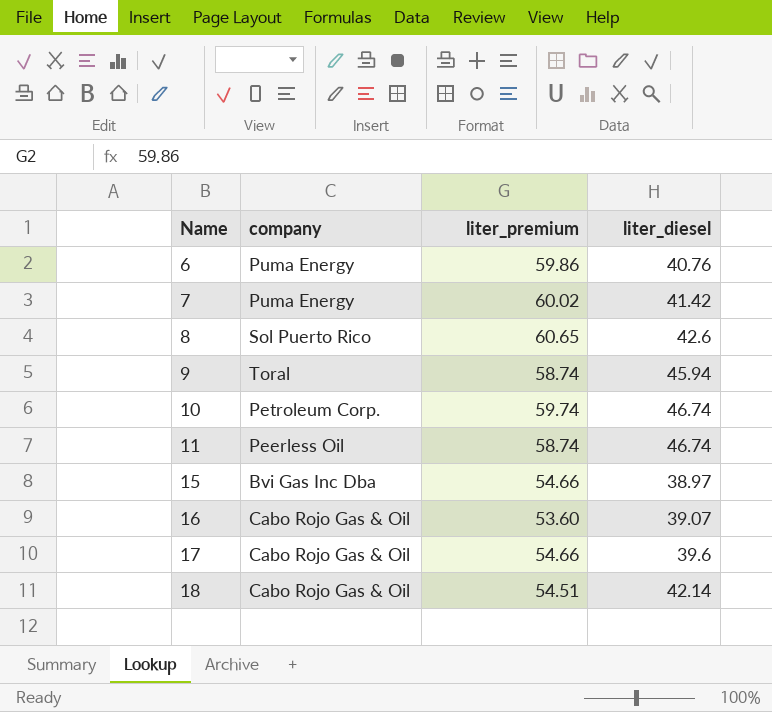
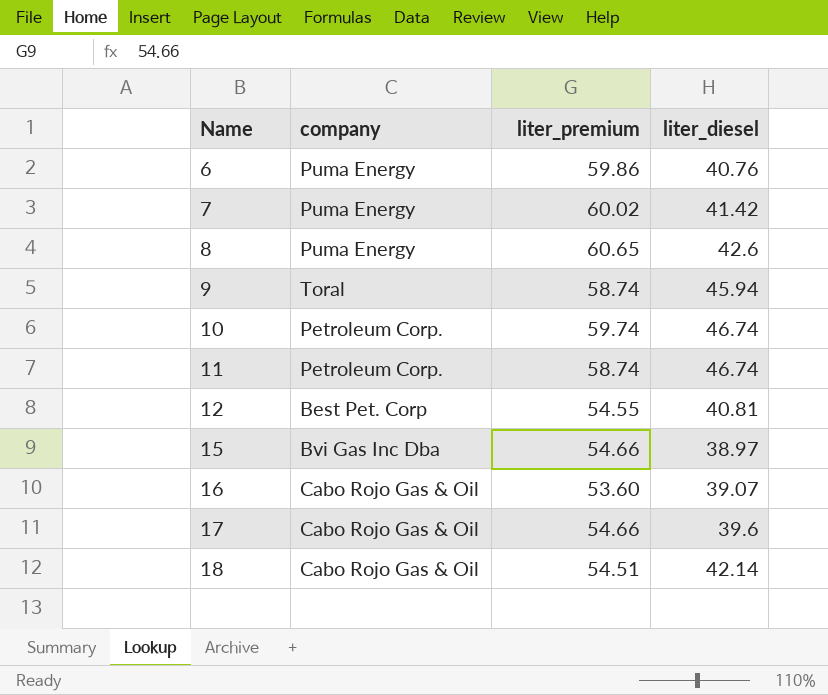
8 | company: Sol Puerto Rico -> Puma Energy
11 | company: Peerless Oil -> Petroleum Corp.
row 12: none -> Best Pet. Corp | 54.55 | 40.81

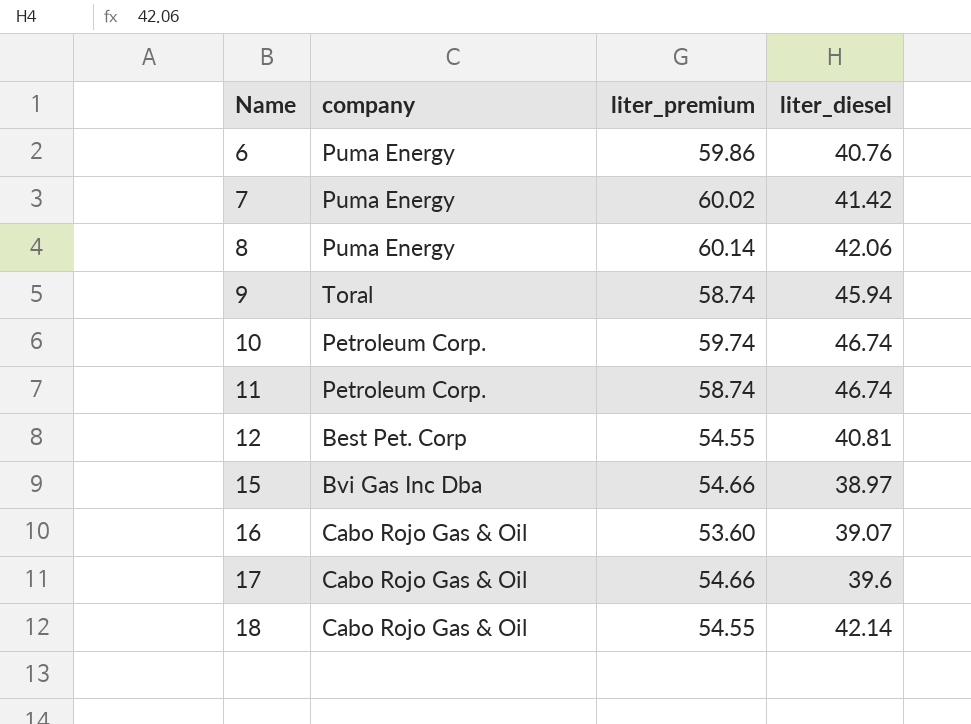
8 | liter_premium: 60.65 -> 60.14
8 | liter_diesel: 42.6 -> 42.06
18 | liter_premium: 54.51 -> 54.55

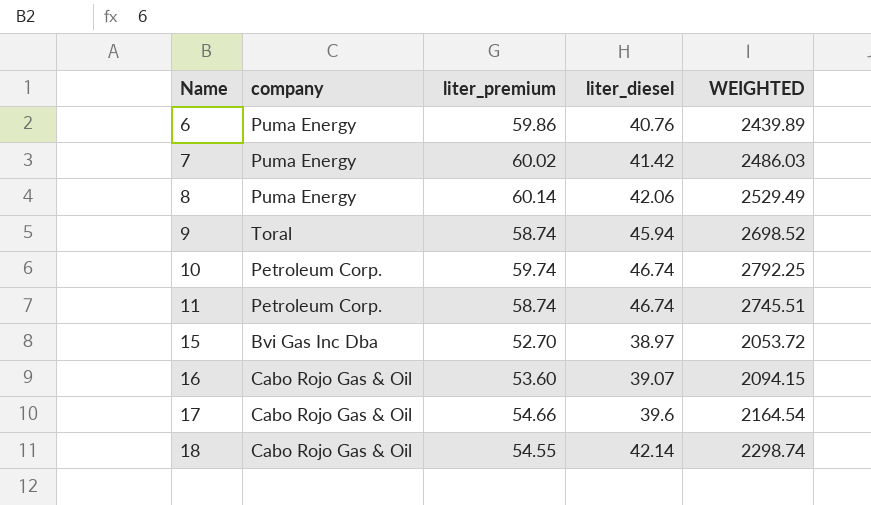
column WEIGHTED | formula: none -> [liter_premium] * [liter_diesel]
row 12: Best Pet. Corp | 54.55 | 40.81 -> none
15 | liter_premium: 54.66 -> 52.70

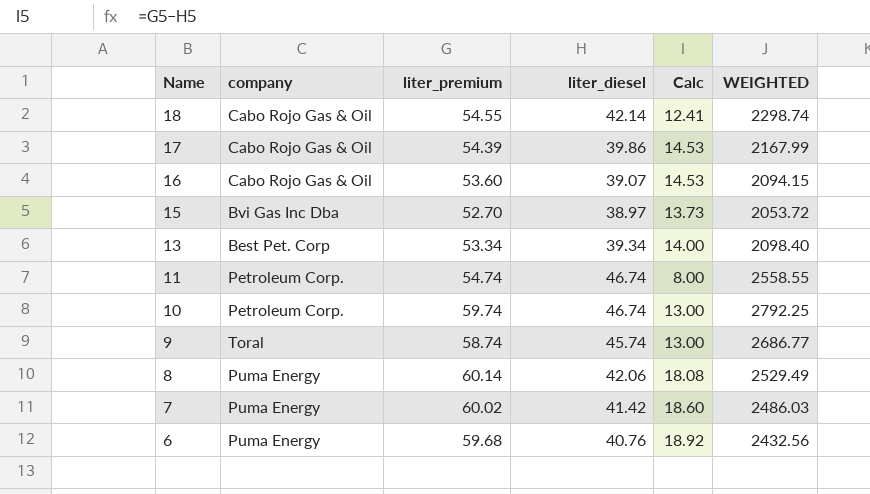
row order: Name ascending -> Name descending
column Calc | formula: none -> [liter_premium] - [liter_diesel]
17 | liter_premium: 54.66 -> 54.39
17 | liter_diesel: 39.6 -> 39.86
17 | WEIGHTED: 2164.54 -> 2167.99
row 13: none -> Best Pet. Corp | 53.34 | 39.34 | 14.00 | 2098.40
11 | liter_premium: 58.74 -> 54.74
11 | WEIGHTED: 2745.51 -> 2558.55
9 | liter_diesel: 45.94 -> 45.74
9 | WEIGHTED: 2698.52 -> 2686.77
6 | liter_premium: 59.86 -> 59.68
6 | WEIGHTED: 2439.89 -> 2432.56

